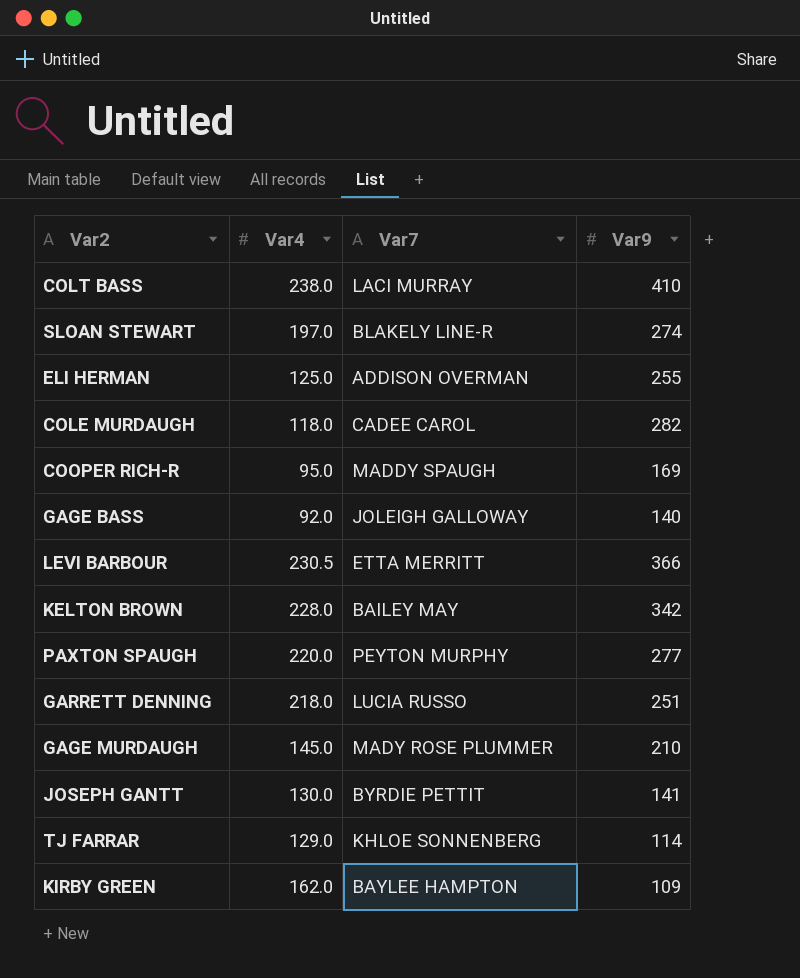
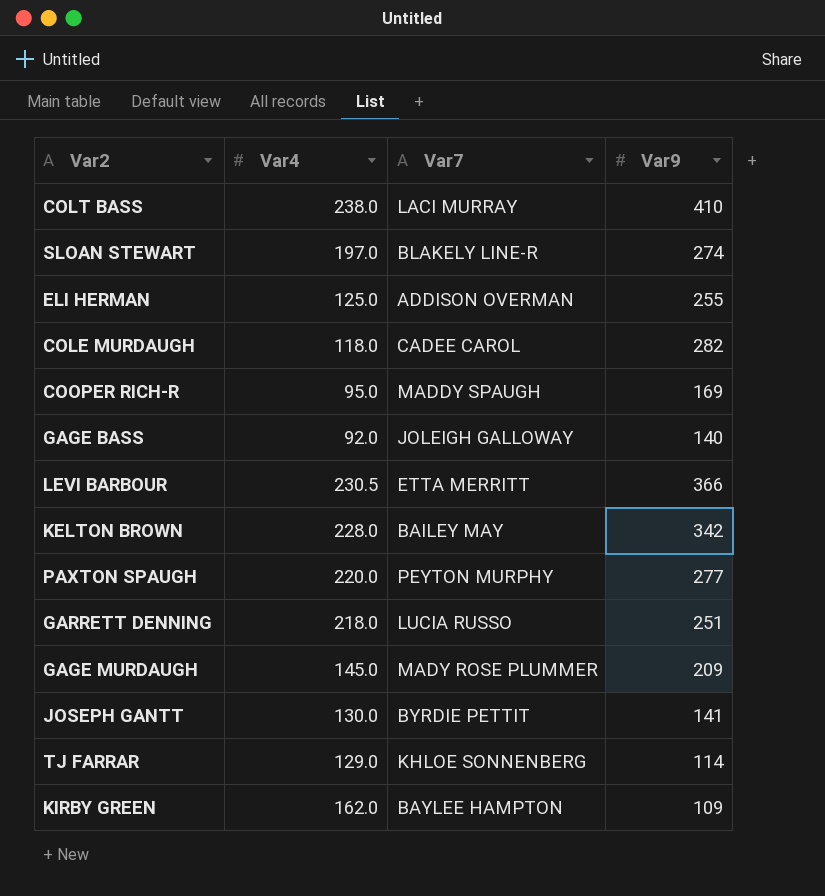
GAGE MURDAUGH | Var9: 210 -> 209

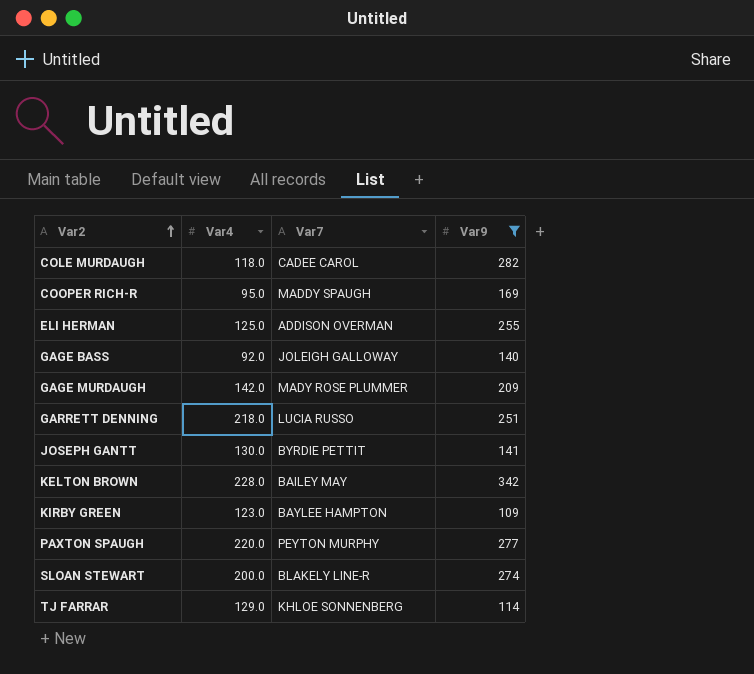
filter: none -> Var9 <= 342
row order: none -> Var2 ascending
GAGE MURDAUGH | Var4: 145.0 -> 142.0
KIRBY GREEN | Var4: 162.0 -> 123.0
SLOAN STEWART | Var4: 197.0 -> 200.0

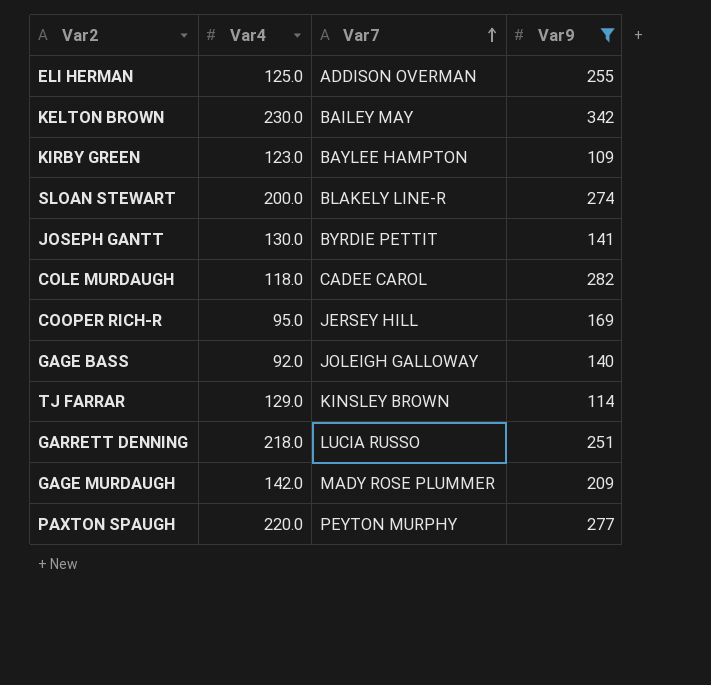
row order: Var2 ascending -> Var7 ascending
KELTON BROWN | Var4: 228.0 -> 230.0
COOPER RICH-R | Var7: MADDY SPAUGH -> JERSEY HILL
TJ FARRAR | Var7: KHLOE SONNENBERG -> KINSLEY BROWN

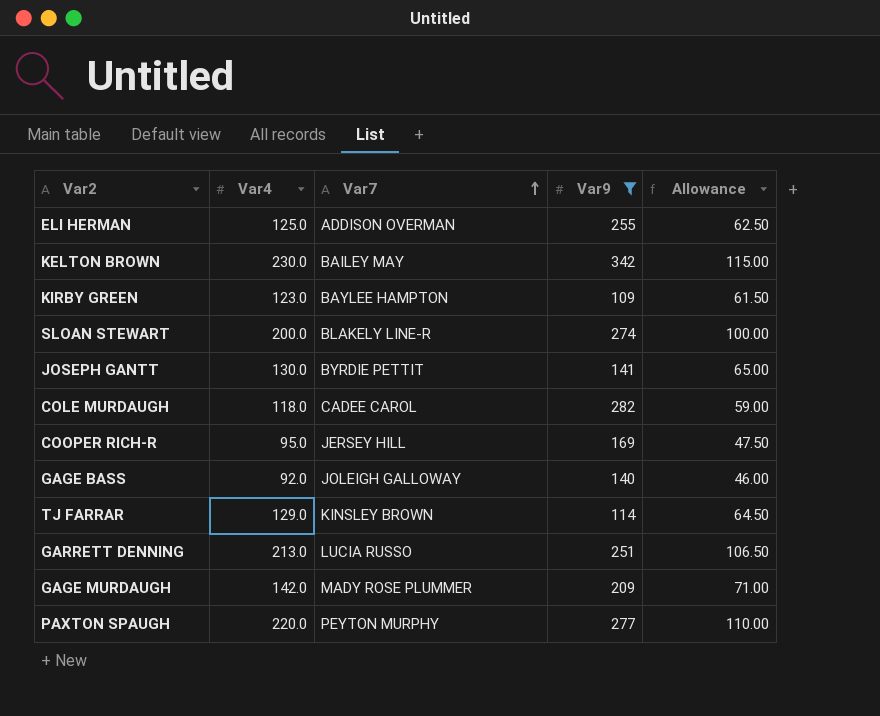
column Allowance | formula: none -> [Var4] * 0.5
GARRETT DENNING | Var4: 218.0 -> 213.0

